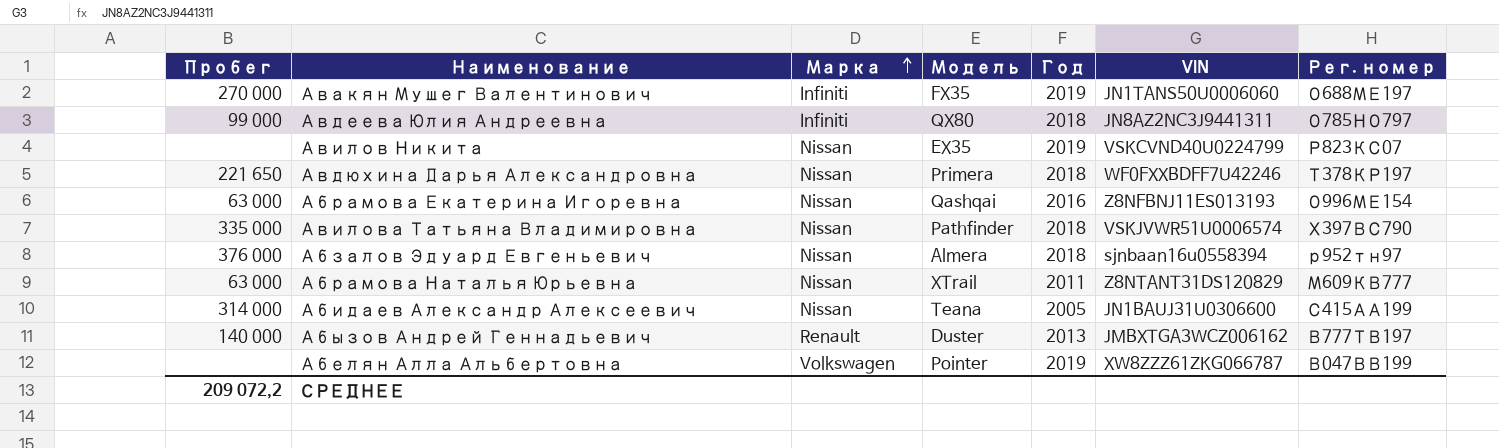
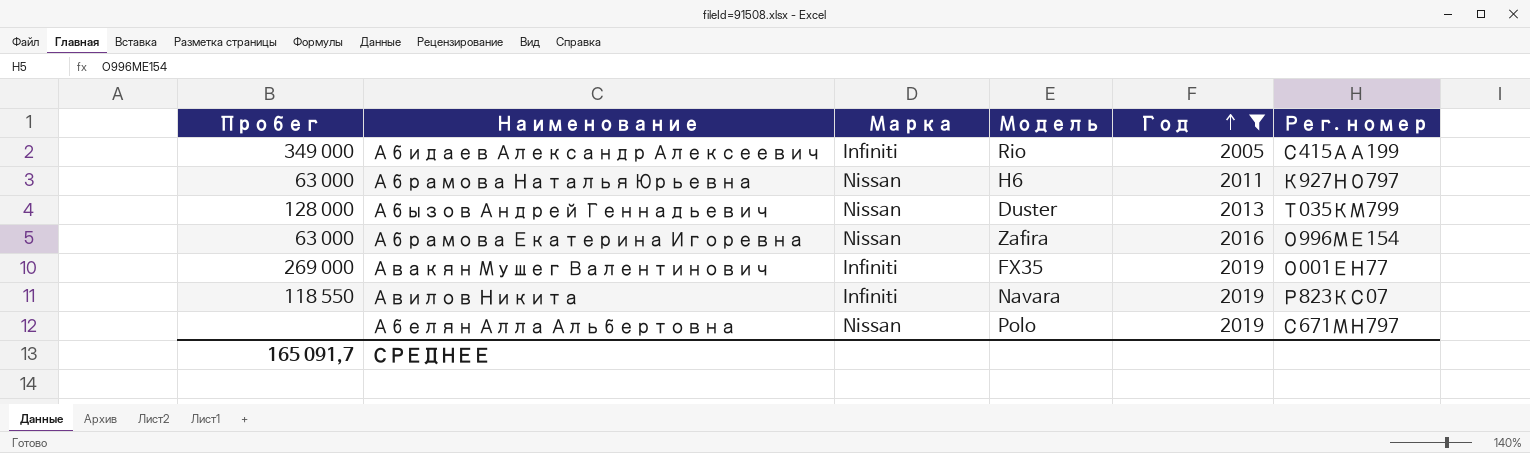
filter: none -> Год != 2018
row order: Марка ascending -> Год ascending
column VIN | position: 6 -> none
Абидаев Александр Алексеевич | Пробег: 314 000 -> 349 000
Абидаев Александр Алексеевич | Марка: Nissan -> Infiniti
Абидаев Александр Алексеевич | Модель: Teana -> Rio
Абрамова Наталья Юрьевна | Модель: XTrail -> H6
Абрамова Наталья Юрьевна | Рег. номер: М609КВ777 -> К927НО797
Абызов Андрей Геннадьевич | Пробег: 140 000 -> 128 000
Абызов Андрей Геннадьевич | Марка: Renault -> Nissan
Абызов Андрей Геннадьевич | Рег. номер: В777ТВ197 -> Т035КМ799
Абрамова Екатерина Игоревна | Модель: Qashqai -> Zafira
Авакян Мушег Валентинович | Пробег: 270 000 -> 269 000
Авакян Мушег Валентинович | Рег. номер: О688МЕ197 -> О001ЕН77
Авилов Никита | Пробег: none -> 118 550
Авилов Никита | Марка: Nissan -> Infiniti
Авилов Никита | Модель: EX35 -> Navara
Абелян Алла Альбертовна | Марка: Volkswagen -> Nissan
Абелян Алла Альбертовна | Модель: Pointer -> Polo
Абелян Алла Альбертовна | Рег. номер: В047ВВ199 -> С671МН797
СРЕДНЕЕ | Пробег: 209 072,2 -> 165 091,7

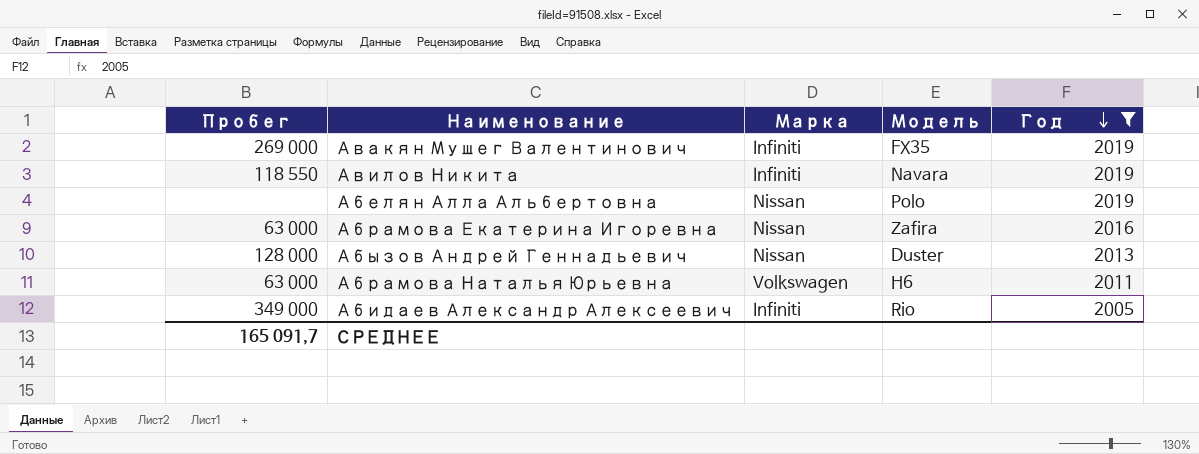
row order: Год ascending -> Год descending
column Рег. номер | position: 6 -> none
Абрамова Наталья Юрьевна | Марка: Nissan -> Volkswagen

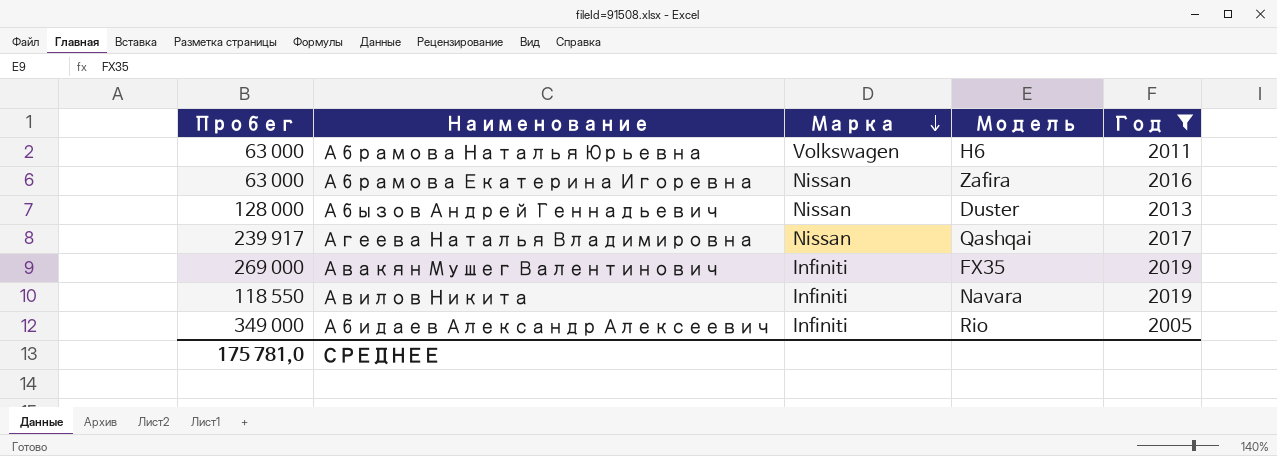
row order: Год descending -> Марка descending
row Абелян Алла Альбертовна: none | Nissan | Polo | 2019 -> none
row Агеева Наталья Владимировна: none -> 239 917 | Nissan | Qashqai | 2017
СРЕДНЕЕ | Пробег: 165 091,7 -> 175 781,0

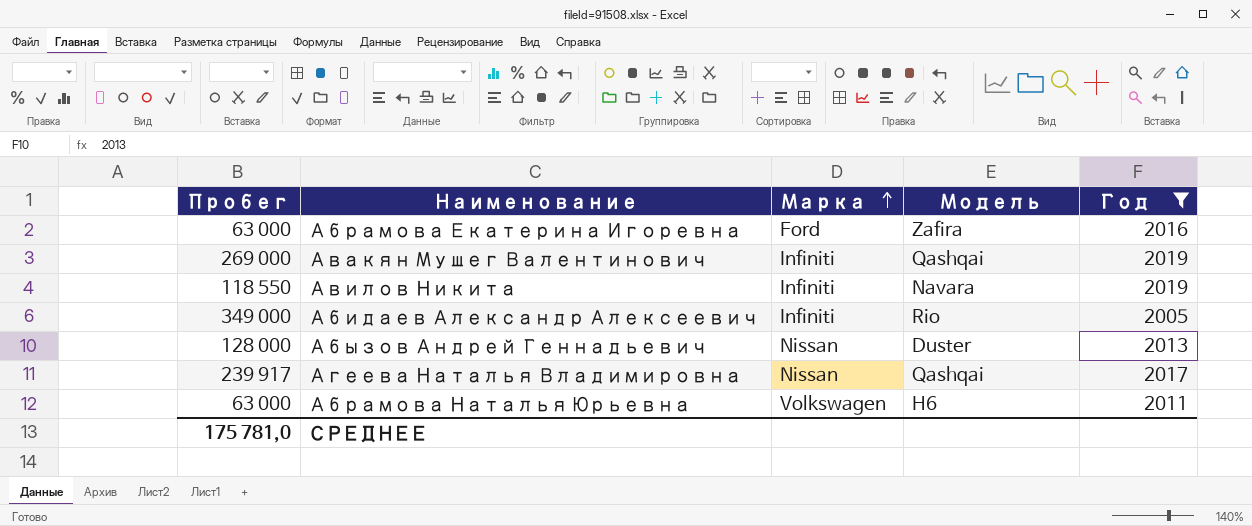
row order: Марка descending -> Марка ascending
Абрамова Екатерина Игоревна | Марка: Nissan -> Ford
Авакян Мушег Валентинович | Модель: FX35 -> Qashqai

